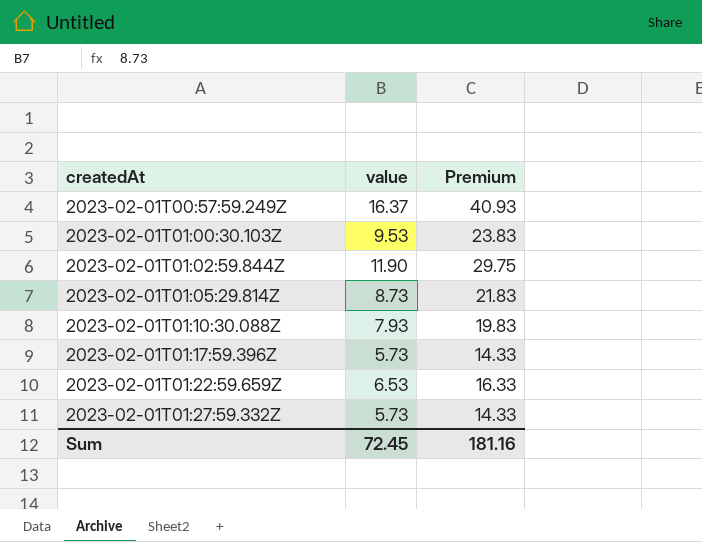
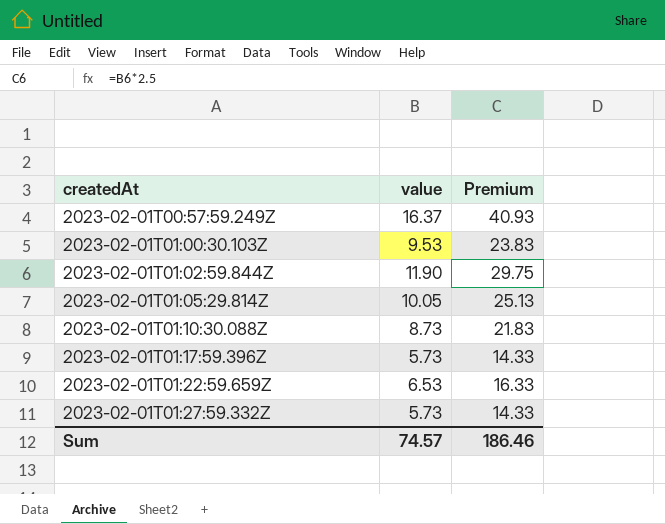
2023-02-01T01:05:29.814Z | value: 8.73 -> 10.05
2023-02-01T01:05:29.814Z | Premium: 21.83 -> 25.13
2023-02-01T01:10:30.088Z | value: 7.93 -> 8.73
2023-02-01T01:10:30.088Z | Premium: 19.83 -> 21.83
Sum | value: 72.45 -> 74.57
Sum | Premium: 181.16 -> 186.46

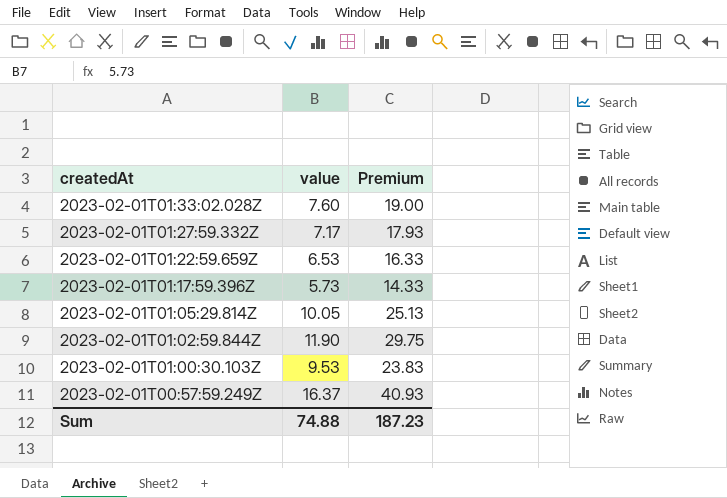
row order: createdAt ascending -> createdAt descending
row 2023-02-01T01:10:30.088Z: 8.73 | 21.83 -> none
row 2023-02-01T01:33:02.028Z: none -> 7.60 | 19.00
2023-02-01T01:27:59.332Z | value: 5.73 -> 7.17
2023-02-01T01:27:59.332Z | Premium: 14.33 -> 17.93
Sum | value: 74.57 -> 74.88
Sum | Premium: 186.46 -> 187.23

